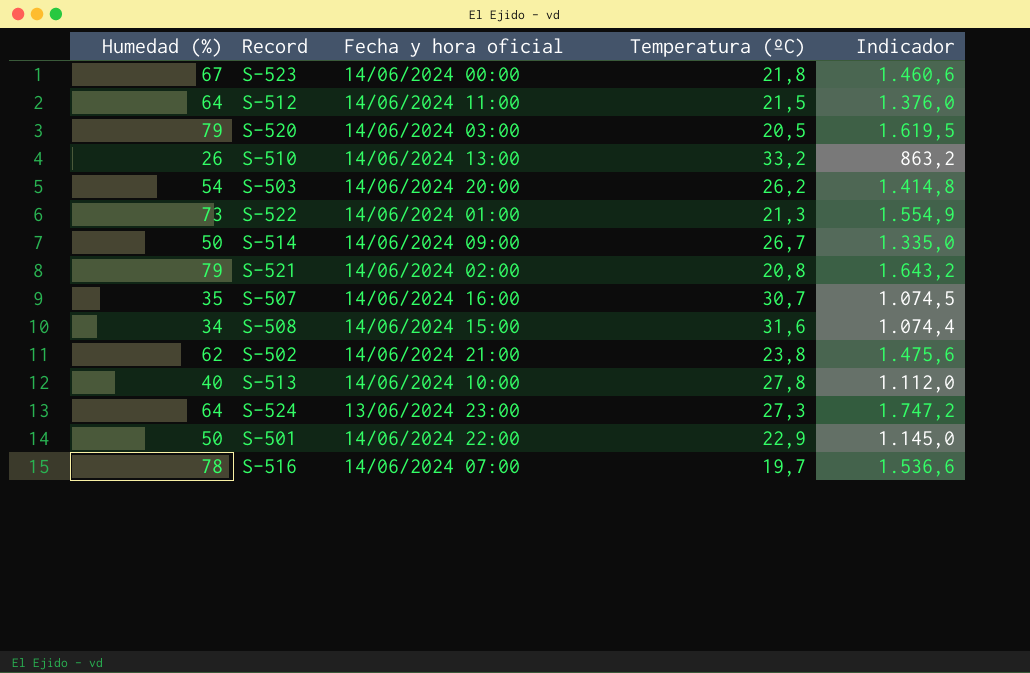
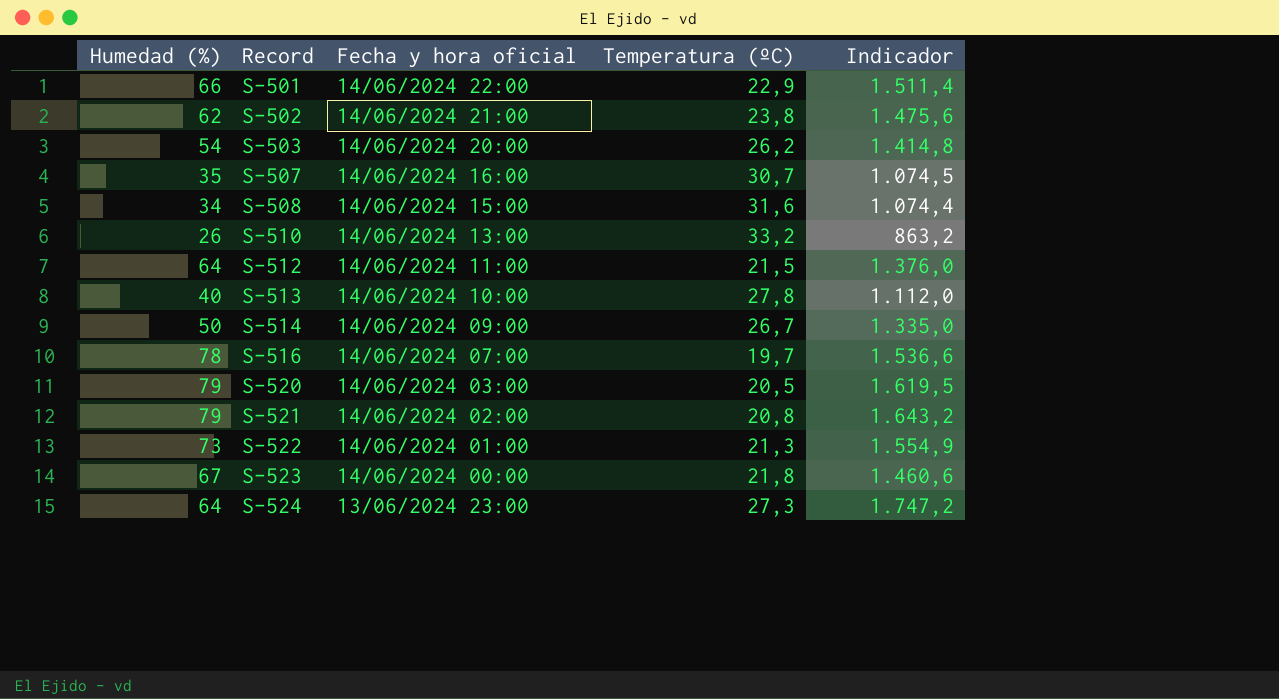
row order: none -> Record ascending
S-501 | Humedad (%): 50 -> 66
S-501 | Indicador: 1.145,0 -> 1.511,4

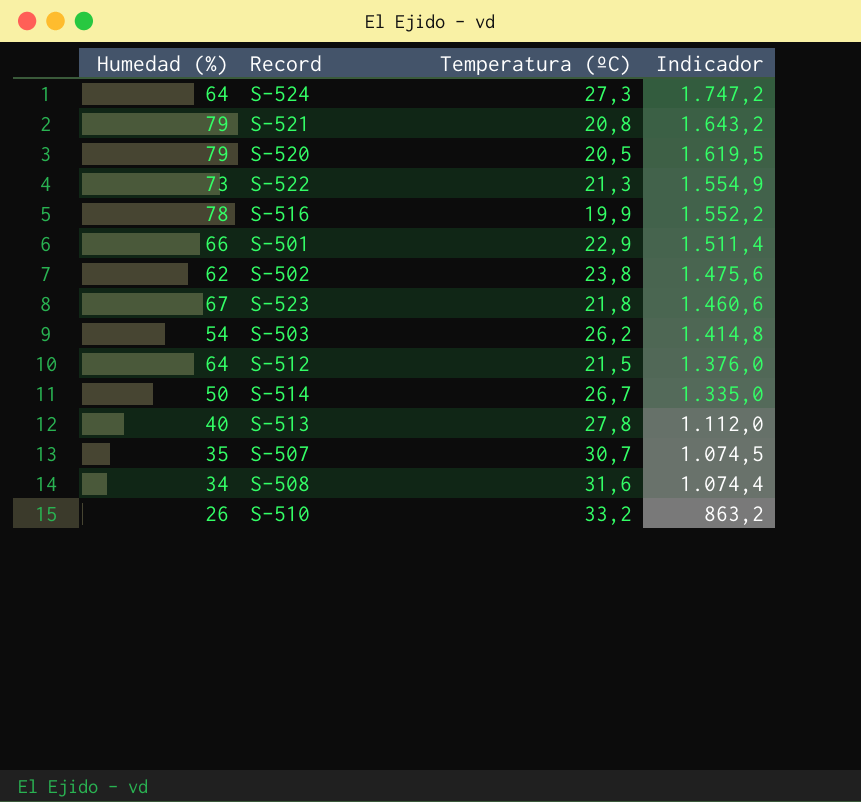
row order: Record ascending -> Indicador descending
column Fecha y hora oficial | position: 3 -> none
S-516 | Temperatura (ºC): 19,7 -> 19,9
S-516 | Indicador: 1.536,6 -> 1.552,2

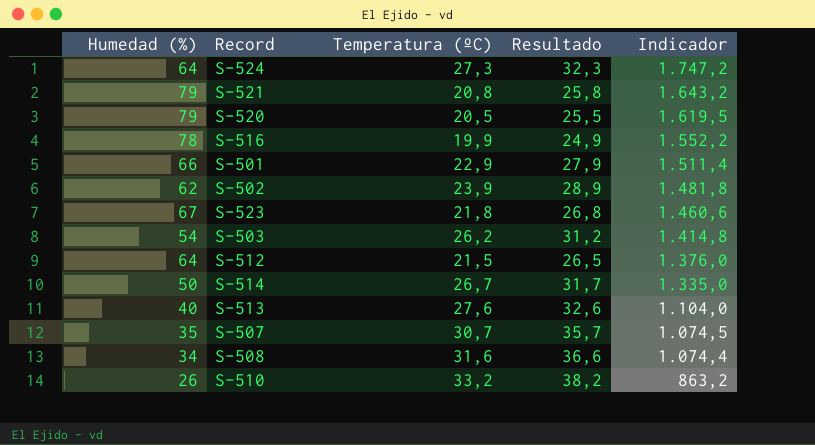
column Resultado | formula: none -> [Temperatura (ºC)] + 5
row S-522: 73 | 21,3 | 1.554,9 -> none
S-502 | Temperatura (ºC): 23,8 -> 23,9
S-502 | Indicador: 1.475,6 -> 1.481,8
S-513 | Temperatura (ºC): 27,8 -> 27,6
S-513 | Indicador: 1.112,0 -> 1.104,0

